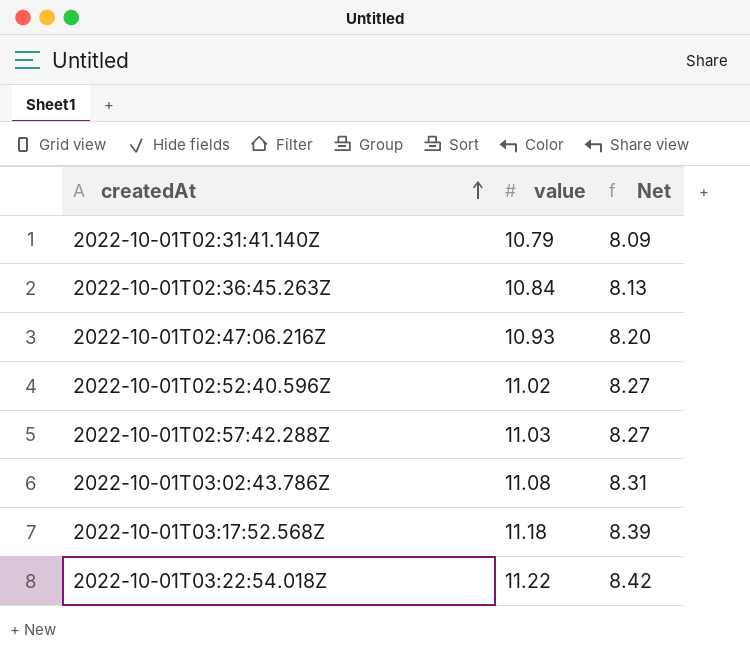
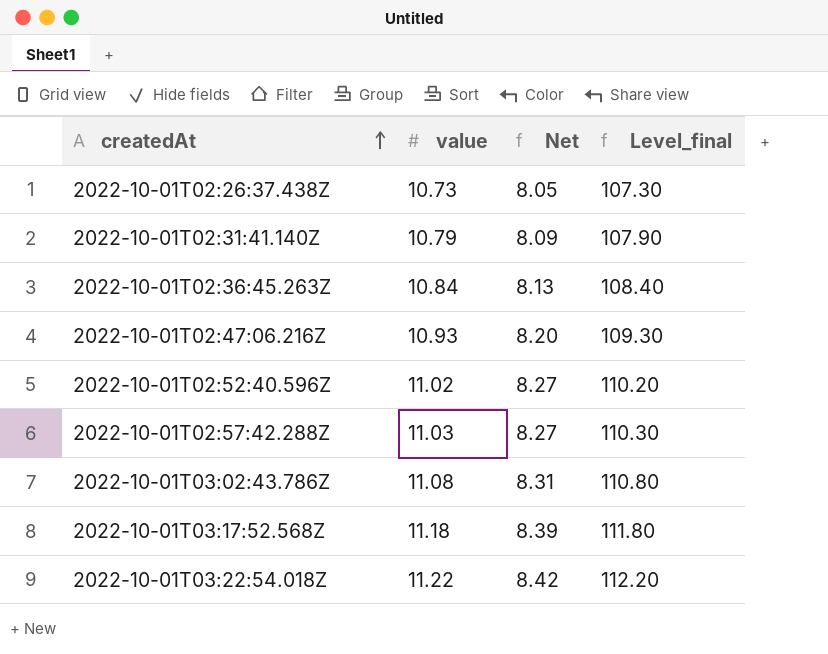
column Level_final | formula: none -> [value] * 10
row 2022-10-01T02:26:37.438Z: none -> 10.73 | 8.05 | 107.30

